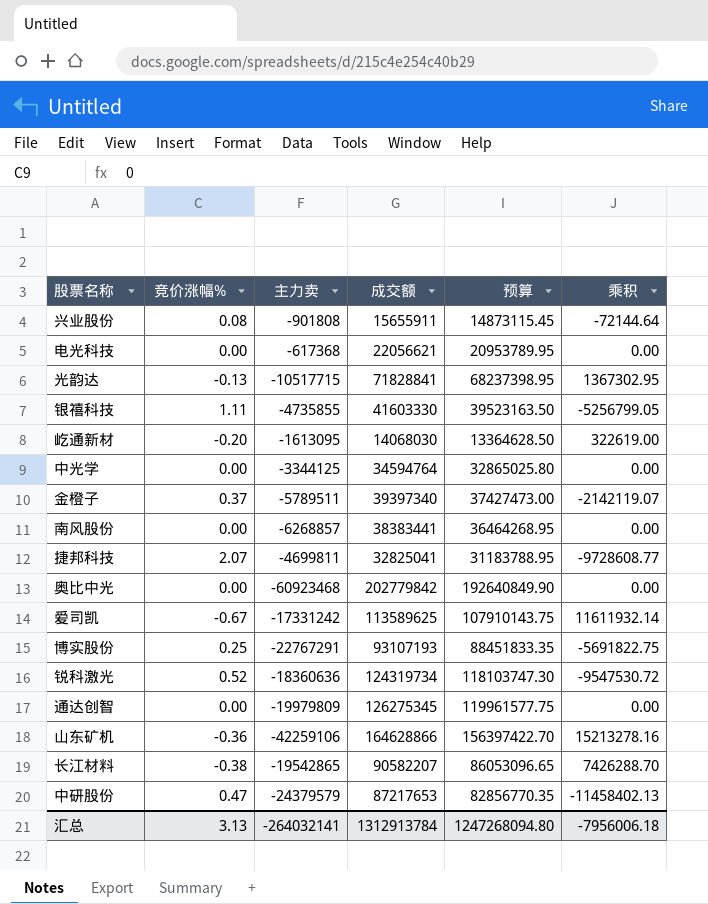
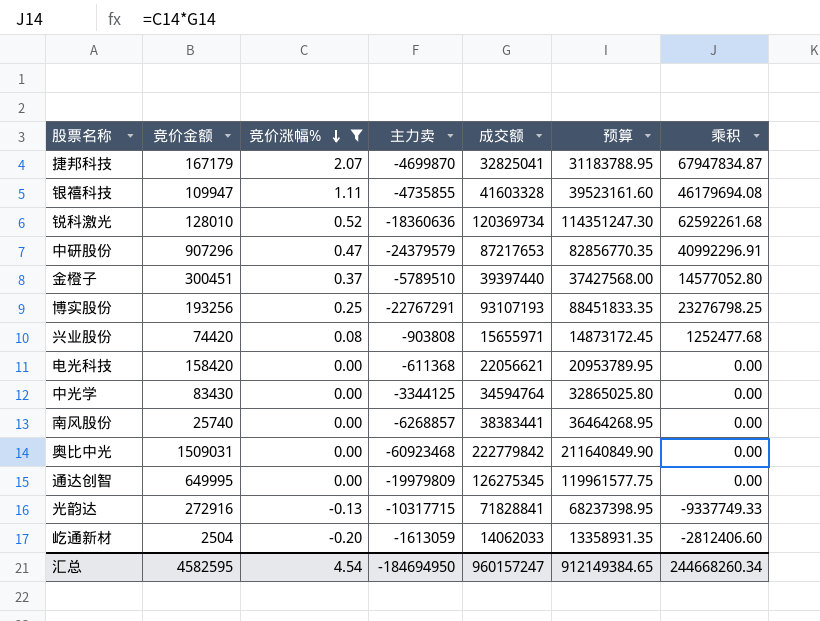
filter: none -> 竞价涨幅% >= -0.20
row order: none -> 竞价涨幅% descending
column 竞价金额 | position: none -> 2
column 乘积 | formula: [竞价涨幅%] * [主力卖] -> [竞价涨幅%] * [成交额]
捷邦科技 | 主力卖: -4699811 -> -4699870
银禧科技 | 成交额: 41603330 -> 41603328
银禧科技 | 预算: 39523163.50 -> 39523161.60
锐科激光 | 成交额: 124319734 -> 120369734
锐科激光 | 预算: 118103747.30 -> 114351247.30
金橙子 | 主力卖: -5789511 -> -5789510
金橙子 | 成交额: 39397340 -> 39397440
金橙子 | 预算: 37427473.00 -> 37427568.00
兴业股份 | 主力卖: -901808 -> -903808
兴业股份 | 成交额: 15655911 -> 15655971
兴业股份 | 预算: 14873115.45 -> 14873172.45
电光科技 | 主力卖: -617368 -> -611368
奥比中光 | 成交额: 202779842 -> 222779842
奥比中光 | 预算: 192640849.90 -> 211640849.90
光韵达 | 主力卖: -10517715 -> -10317715
屹通新材 | 主力卖: -1613095 -> -1613059
屹通新材 | 成交额: 14068030 -> 14062033
屹通新材 | 预算: 13364628.50 -> 13358931.35
汇总 | 竞价涨幅%: 3.13 -> 4.54
汇总 | 主力卖: -264032141 -> -184694950
汇总 | 成交额: 1312913784 -> 960157247
汇总 | 预算: 1247268094.80 -> 912149384.65
汇总 | 乘积: -7956006.18 -> 244668260.34

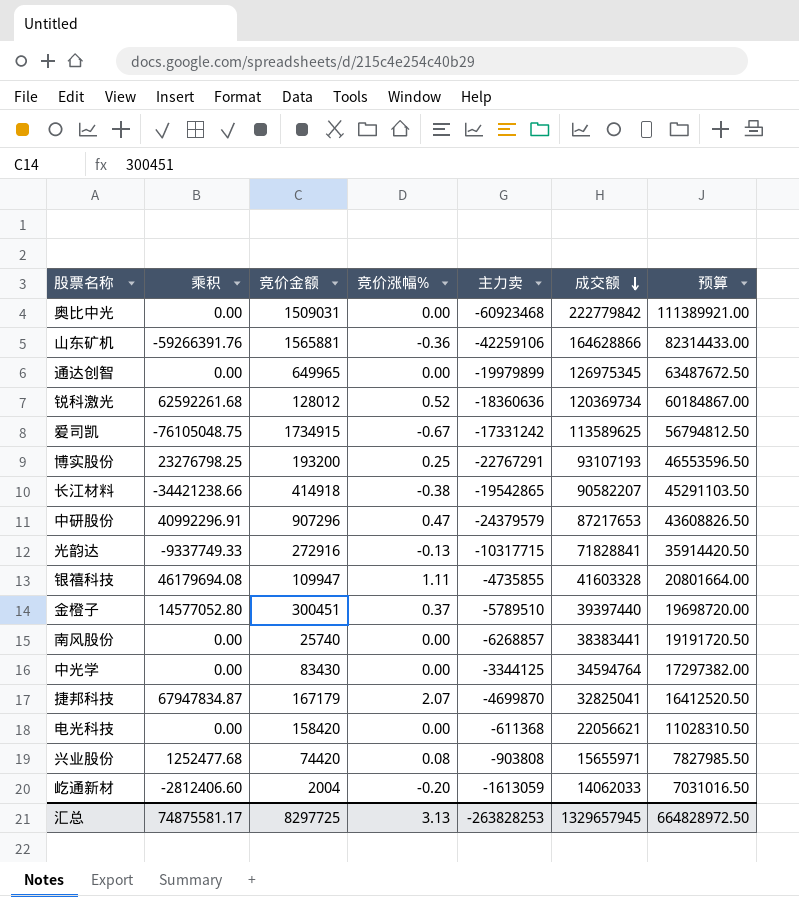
filter: 竞价涨幅% >= -0.20 -> none
row order: 竞价涨幅% descending -> 成交额 descending
column 乘积 | position: 7 -> 2
column 预算 | formula: [成交额] * 0.95 -> [成交额] * 0.5
通达创智 | 竞价金额: 649995 -> 649965
通达创智 | 主力卖: -19979809 -> -19979899
通达创智 | 成交额: 126275345 -> 126975345
锐科激光 | 竞价金额: 128010 -> 128012
博实股份 | 竞价金额: 193256 -> 193200
屹通新材 | 竞价金额: 2504 -> 2004
汇总 | 乘积: 244668260.34 -> 74875581.17
汇总 | 竞价金额: 4582595 -> 8297725
汇总 | 竞价涨幅%: 4.54 -> 3.13
汇总 | 主力卖: -184694950 -> -263828253
汇总 | 成交额: 960157247 -> 1329657945
汇总 | 预算: 912149384.65 -> 664828972.50

